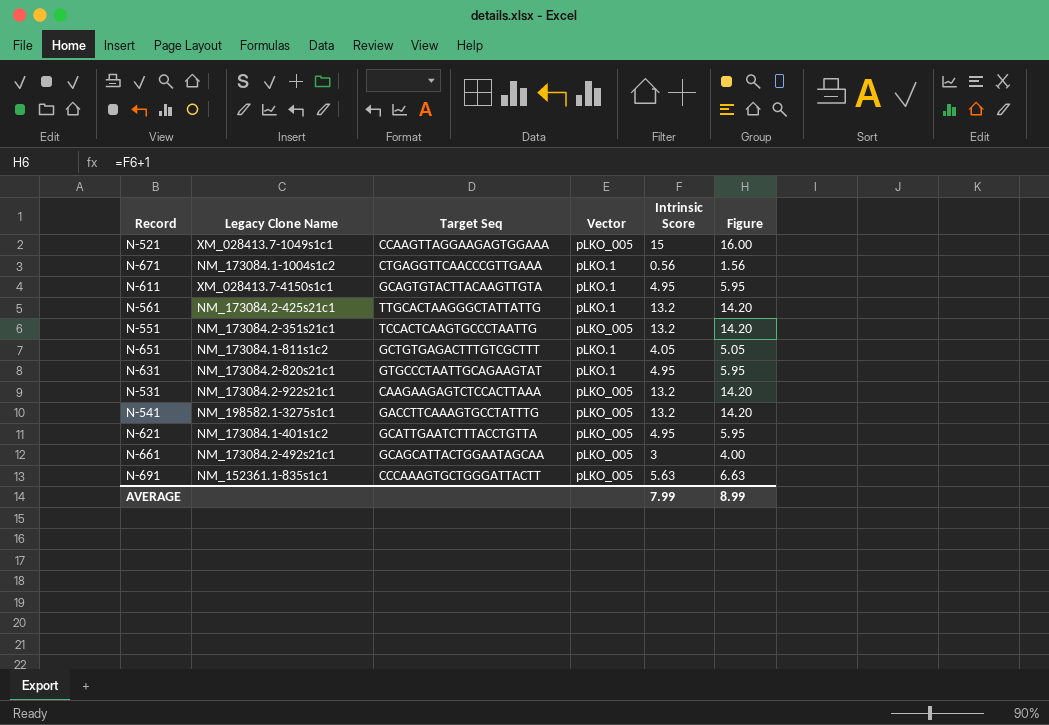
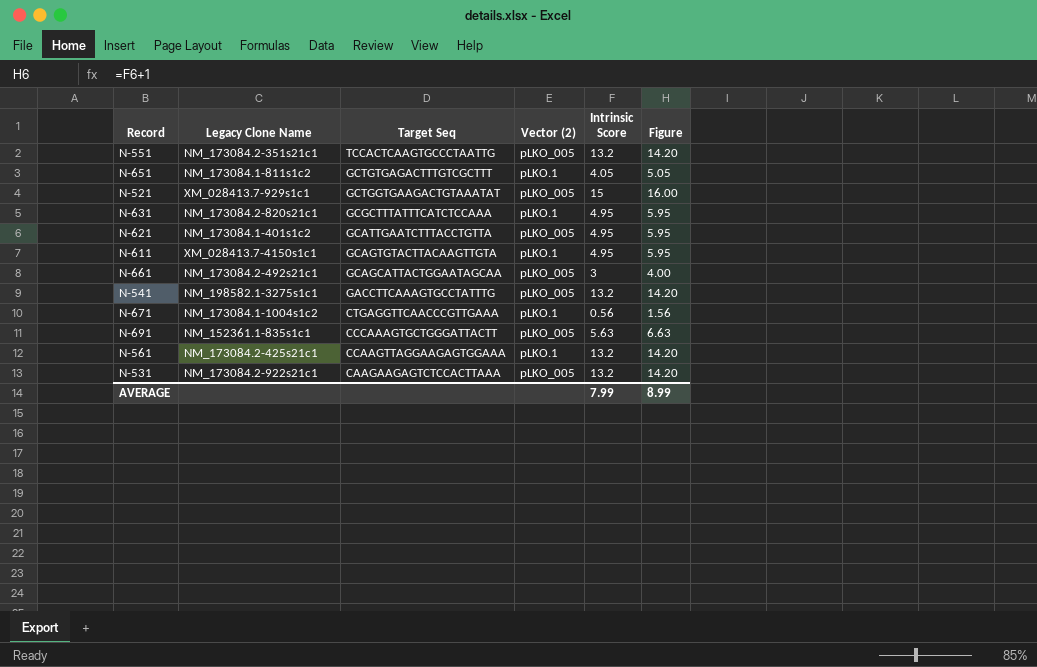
row order: none -> Target Seq descending
column name: Vector -> Vector (2)
N-521 | Legacy Clone Name: XM_028413.7-1049s1c1 -> XM_028413.7-929s1c1
N-521 | Target Seq: CCAAGTTAGGAAGAGTGGAAA -> GCTGGTGAAGACTGTAAATAT
N-631 | Target Seq: GTGCCCTAATTGCAGAAGTAT -> GCGCTTTATTTCATCTCCAAA
N-561 | Target Seq: TTGCACTAAGGGCTATTATTG -> CCAAGTTAGGAAGAGTGGAAA

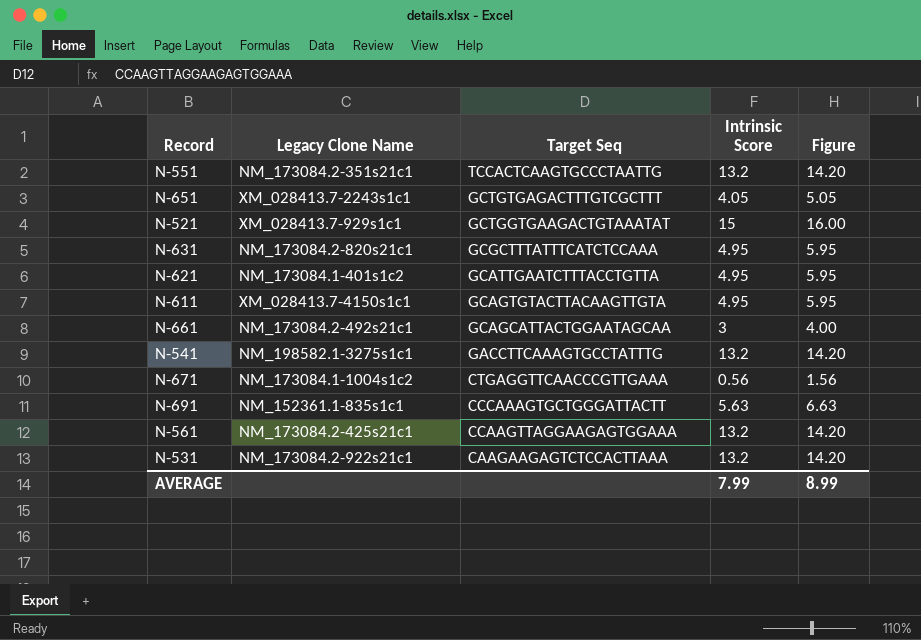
column Vector (2) | position: 4 -> none
N-651 | Legacy Clone Name: NM_173084.1-811s1c2 -> XM_028413.7-2243s1c1

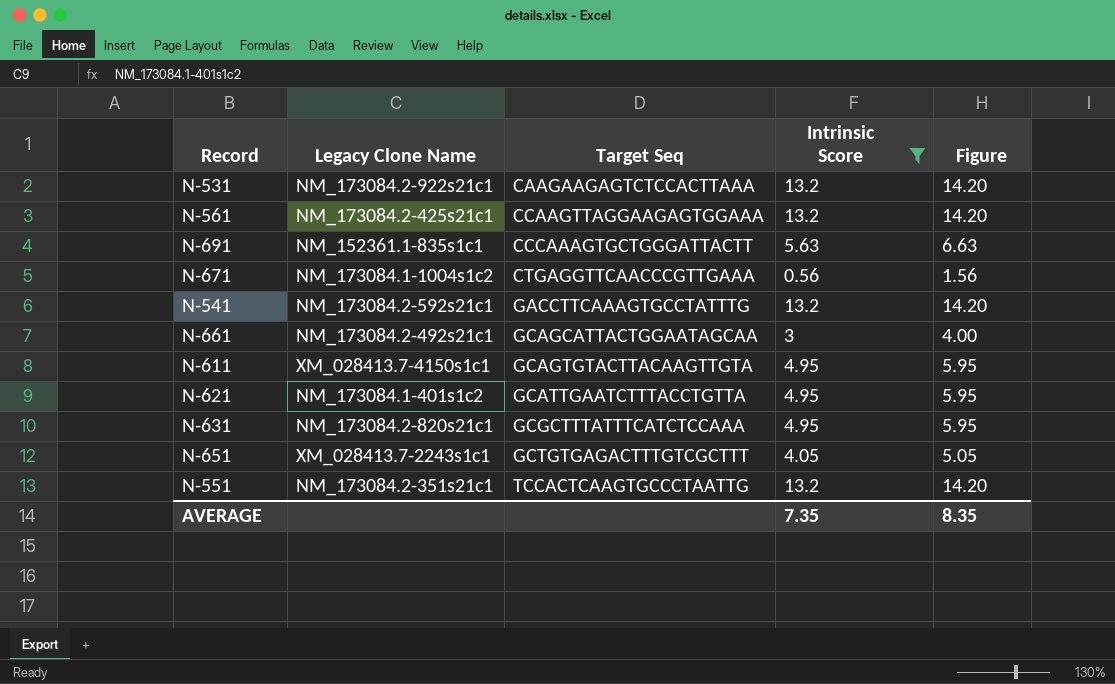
filter: none -> Intrinsic Score != 15
row order: Target Seq descending -> Target Seq ascending
N-541 | Legacy Clone Name: NM_198582.1-3275s1c1 -> NM_173084.2-592s21c1
AVERAGE | Intrinsic Score: 7.99 -> 7.35
AVERAGE | Figure: 8.99 -> 8.35

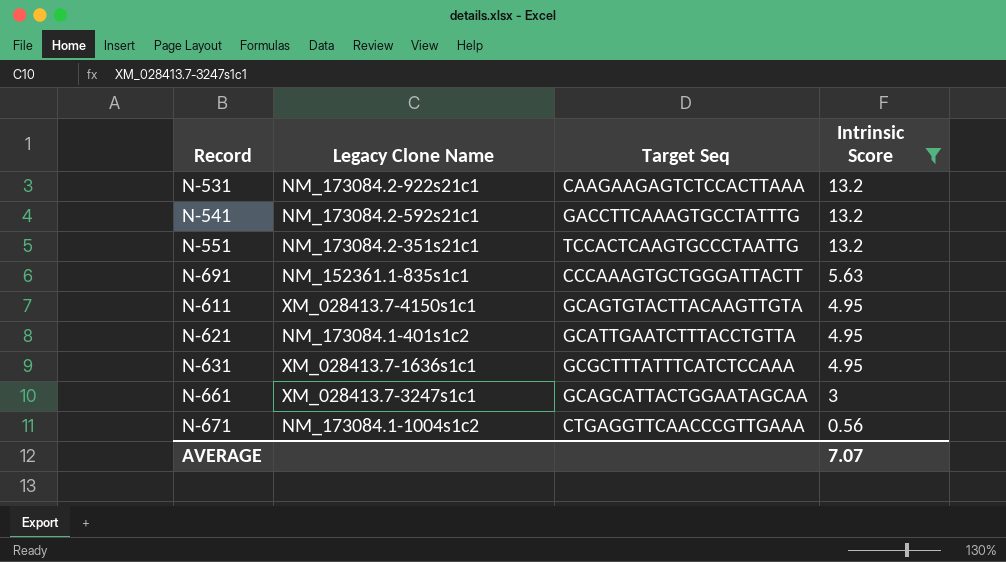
row order: Target Seq ascending -> Intrinsic Score descending
column Figure | formula: [Intrinsic Score] + 1 -> none
row N-561: NM_173084.2-425s21c1 | CCAAGTTAGGAAGAGTGGAAA | 13.2 | 14.20 -> none
row N-651: XM_028413.7-2243s1c1 | GCTGTGAGACTTTGTCGCTTT | 4.05 | 5.05 -> none
N-631 | Legacy Clone Name: NM_173084.2-820s21c1 -> XM_028413.7-1636s1c1
N-661 | Legacy Clone Name: NM_173084.2-492s21c1 -> XM_028413.7-3247s1c1
AVERAGE | Intrinsic Score: 7.35 -> 7.07

